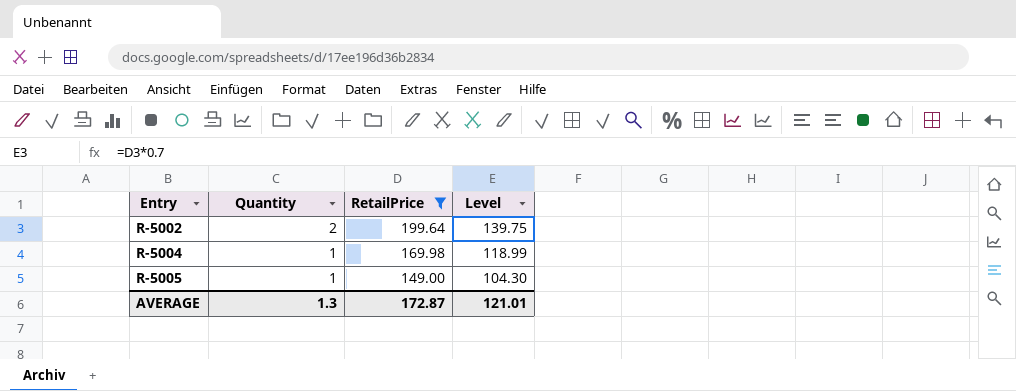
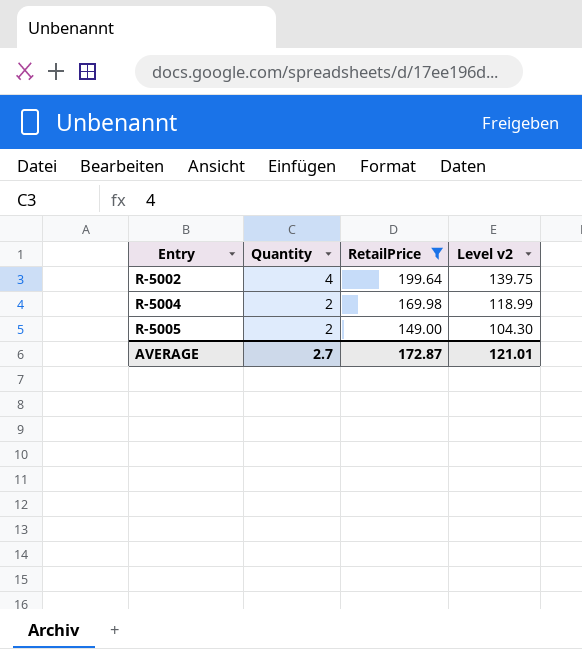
column name: Level -> Level v2
R-5002 | Quantity: 2 -> 4
R-5004 | Quantity: 1 -> 2
R-5005 | Quantity: 1 -> 2
AVERAGE | Quantity: 1.3 -> 2.7

